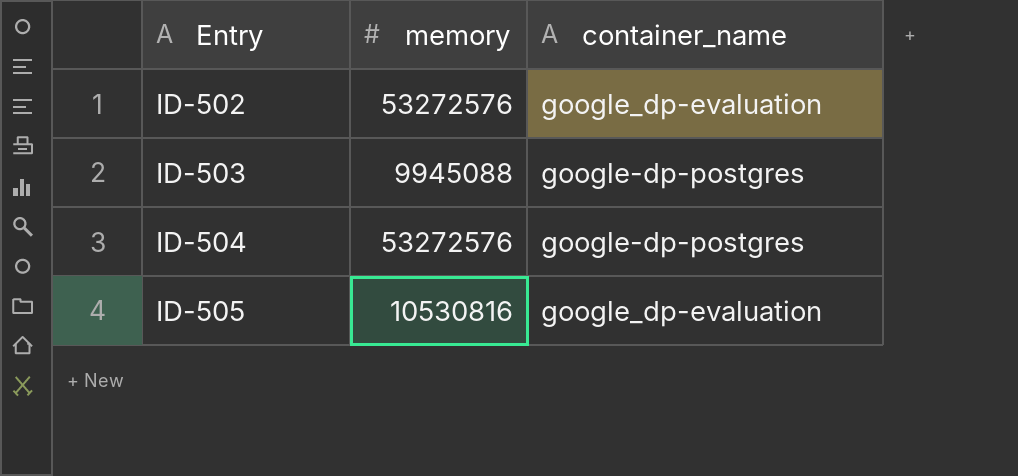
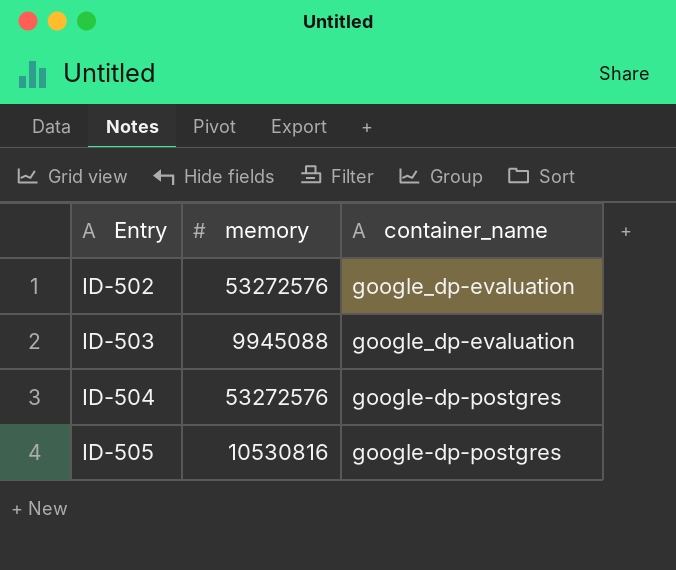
ID-503 | container_name: google-dp-postgres -> google_dp-evaluation
ID-505 | container_name: google_dp-evaluation -> google-dp-postgres

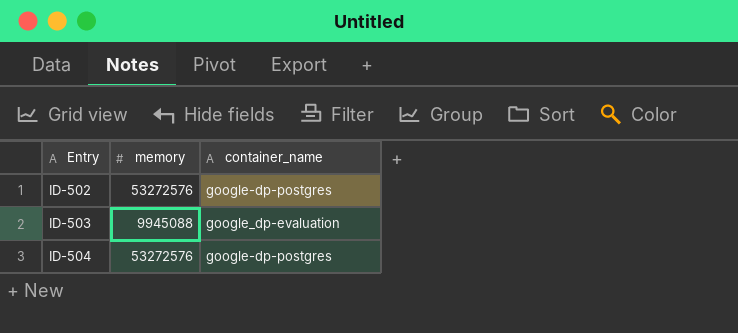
row ID-505: 10530816 | google-dp-postgres -> none
ID-502 | container_name: google_dp-evaluation -> google-dp-postgres

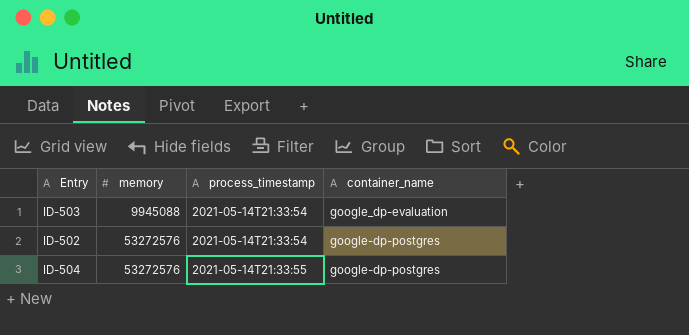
row order: Entry ascending -> memory ascending
column process_timestamp | position: none -> 3

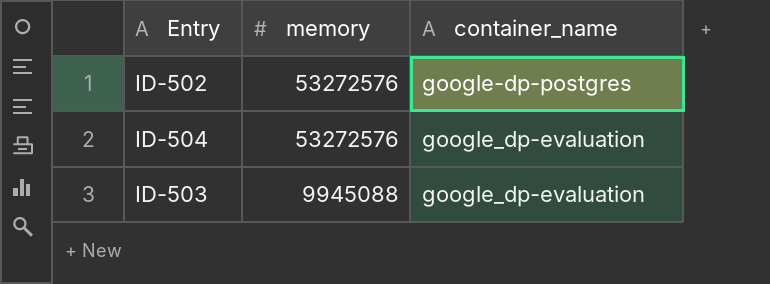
row order: memory ascending -> memory descending
column process_timestamp | position: 3 -> none
ID-504 | container_name: google-dp-postgres -> google_dp-evaluation

